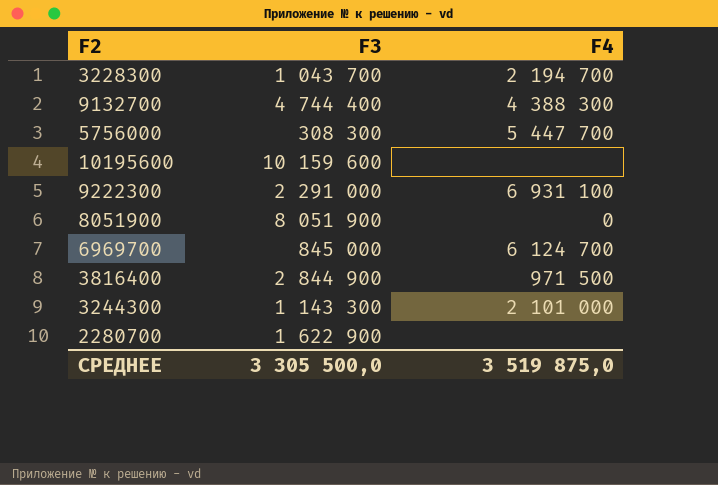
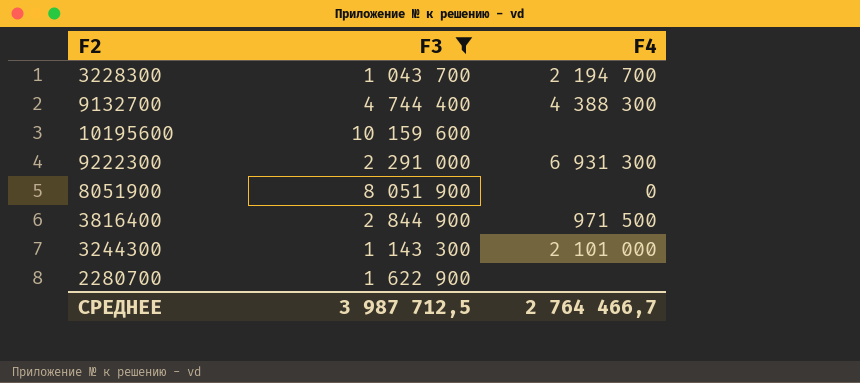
filter: none -> F3 >= 1 043 700
9222300 | F4: 6 931 100 -> 6 931 300
СРЕДНЕЕ | F3: 3 305 500,0 -> 3 987 712,5
СРЕДНЕЕ | F4: 3 519 875,0 -> 2 764 466,7

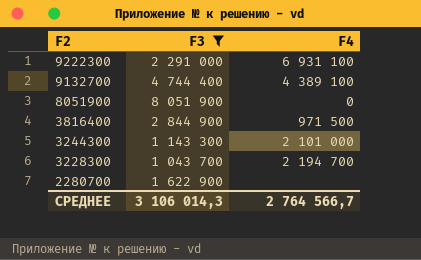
row order: none -> F2 descending
row 10195600: 10 159 600 | none -> none
9222300 | F4: 6 931 300 -> 6 931 100
9132700 | F4: 4 388 300 -> 4 389 100
СРЕДНЕЕ | F3: 3 987 712,5 -> 3 106 014,3
СРЕДНЕЕ | F4: 2 764 466,7 -> 2 764 566,7

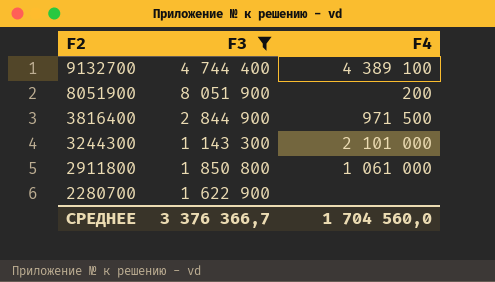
row 9222300: 2 291 000 | 6 931 100 -> none
row 3228300: 1 043 700 | 2 194 700 -> none
8051900 | F4: 0 -> 200
row 2911800: none -> 1 850 800 | 1 061 000
СРЕДНЕЕ | F3: 3 106 014,3 -> 3 376 366,7
СРЕДНЕЕ | F4: 2 764 566,7 -> 1 704 560,0

